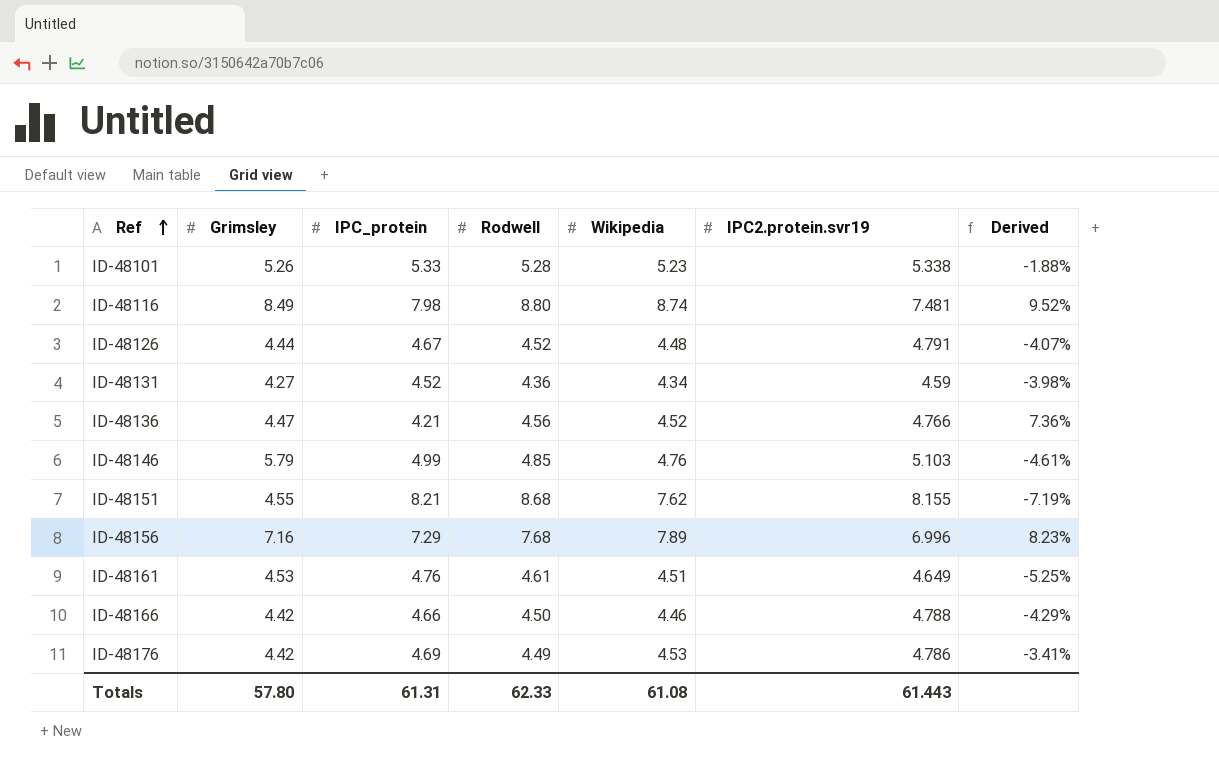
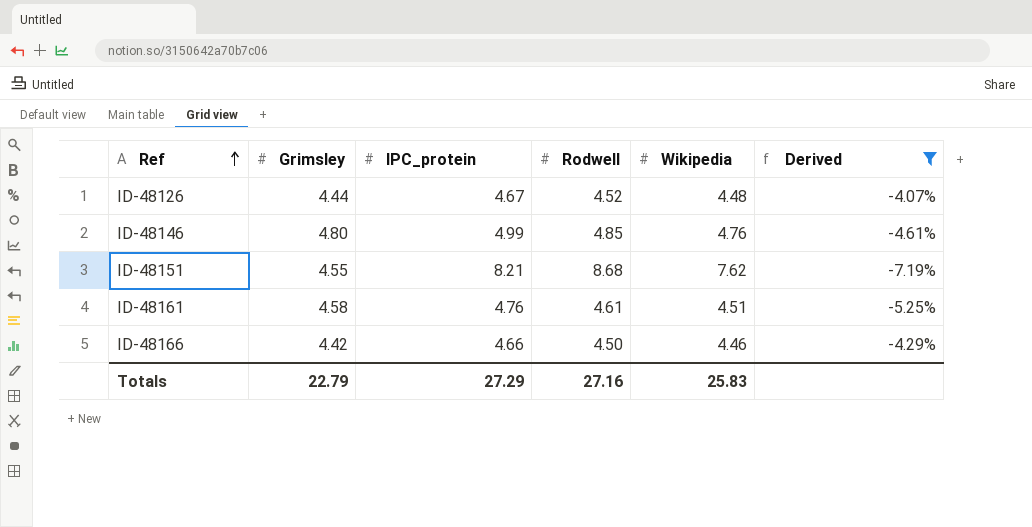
filter: none -> Derived <= -4.07%
column IPC2.protein.svr19 | position: 6 -> none
ID-48146 | Grimsley: 5.79 -> 4.80
ID-48161 | Grimsley: 4.53 -> 4.58
Totals | Grimsley: 57.80 -> 22.79
Totals | IPC_protein: 61.31 -> 27.29
Totals | Rodwell: 62.33 -> 27.16
Totals | Wikipedia: 61.08 -> 25.83

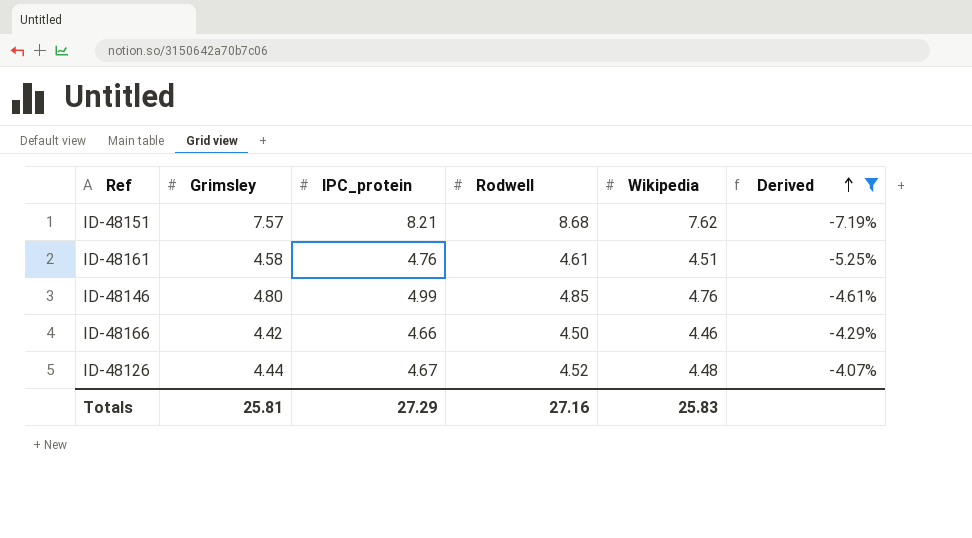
row order: Ref ascending -> Derived ascending
ID-48151 | Grimsley: 4.55 -> 7.57
Totals | Grimsley: 22.79 -> 25.81

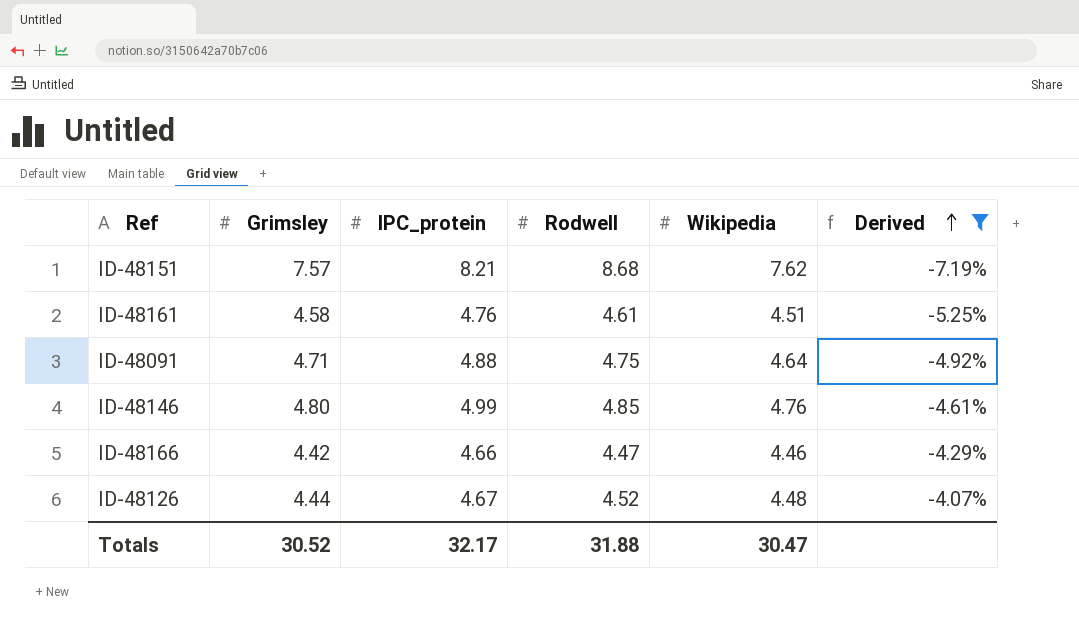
row ID-48091: none -> 4.71 | 4.88 | 4.75 | 4.64 | -4.92%
ID-48166 | Rodwell: 4.50 -> 4.47
Totals | Grimsley: 25.81 -> 30.52
Totals | IPC_protein: 27.29 -> 32.17
Totals | Rodwell: 27.16 -> 31.88
Totals | Wikipedia: 25.83 -> 30.47

